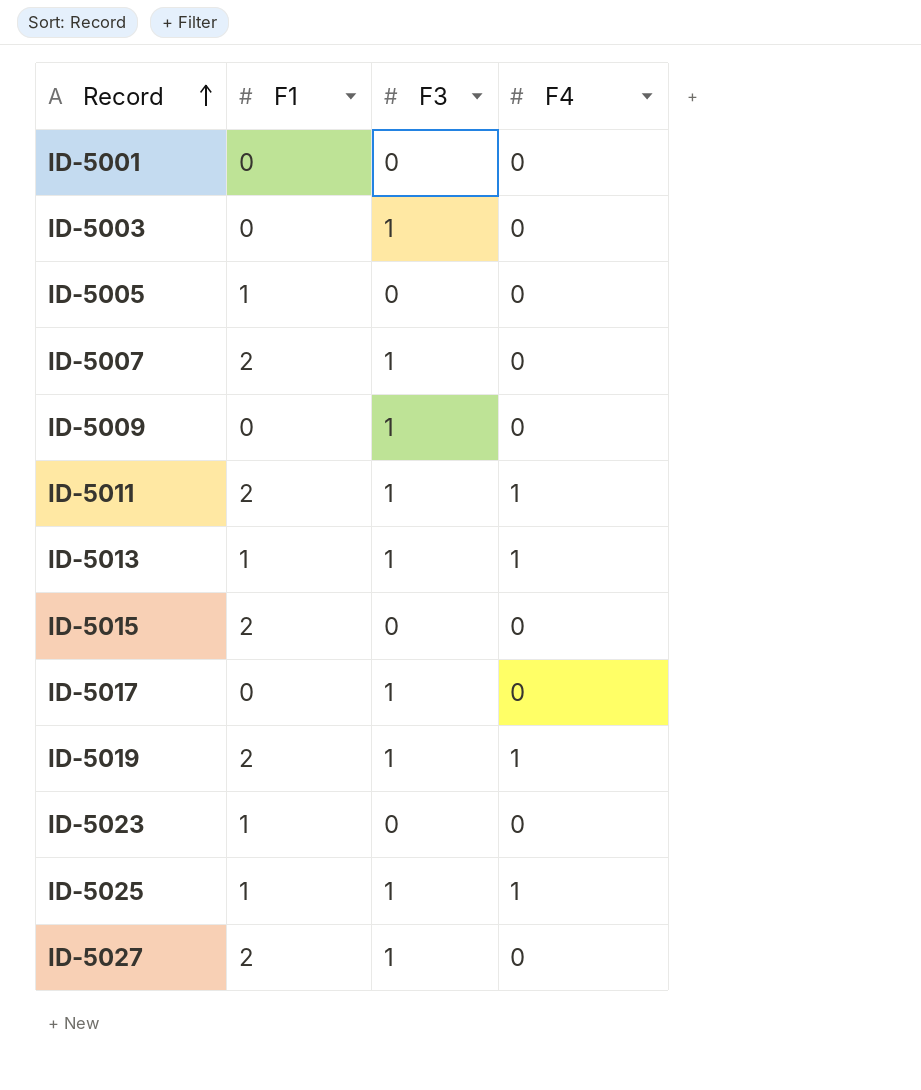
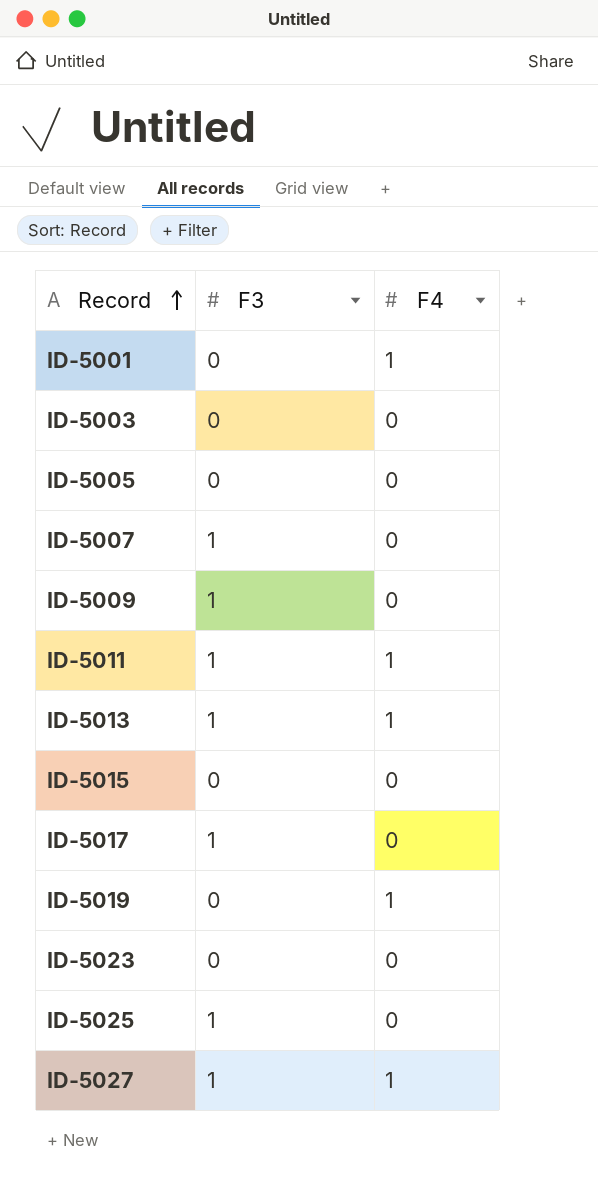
column F1 | position: 2 -> none
ID-5001 | F4: 0 -> 1
ID-5003 | F3: 1 -> 0
ID-5019 | F3: 1 -> 0
ID-5025 | F4: 1 -> 0
ID-5027 | F4: 0 -> 1

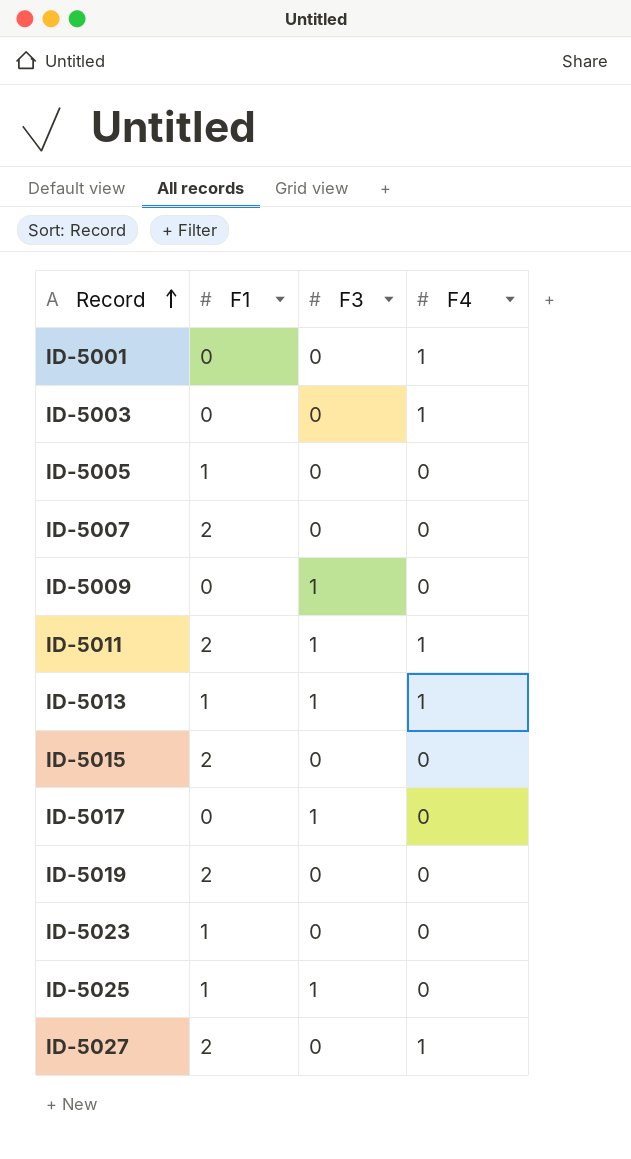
column F1 | position: none -> 2
ID-5003 | F4: 0 -> 1
ID-5007 | F3: 1 -> 0
ID-5019 | F4: 1 -> 0
ID-5027 | F3: 1 -> 0

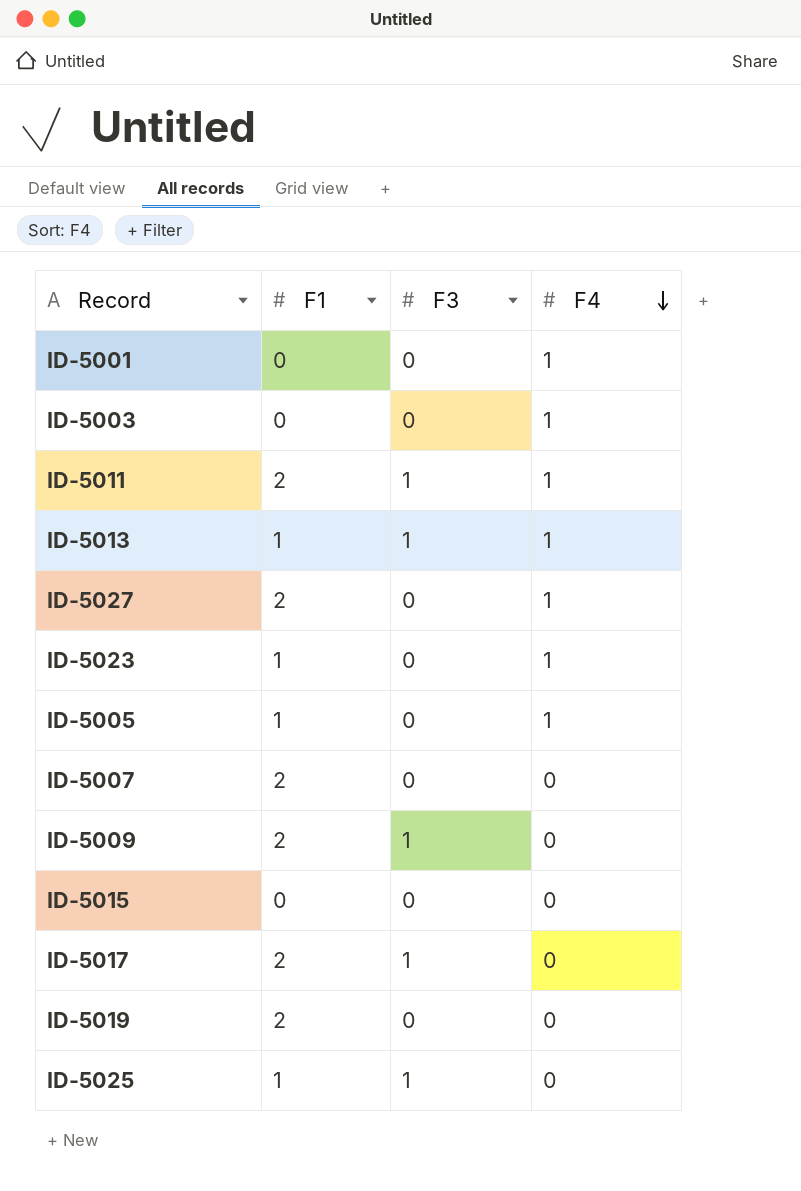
row order: Record ascending -> F4 descending
ID-5023 | F4: 0 -> 1
ID-5005 | F4: 0 -> 1
ID-5009 | F1: 0 -> 2
ID-5015 | F1: 2 -> 0
ID-5017 | F1: 0 -> 2

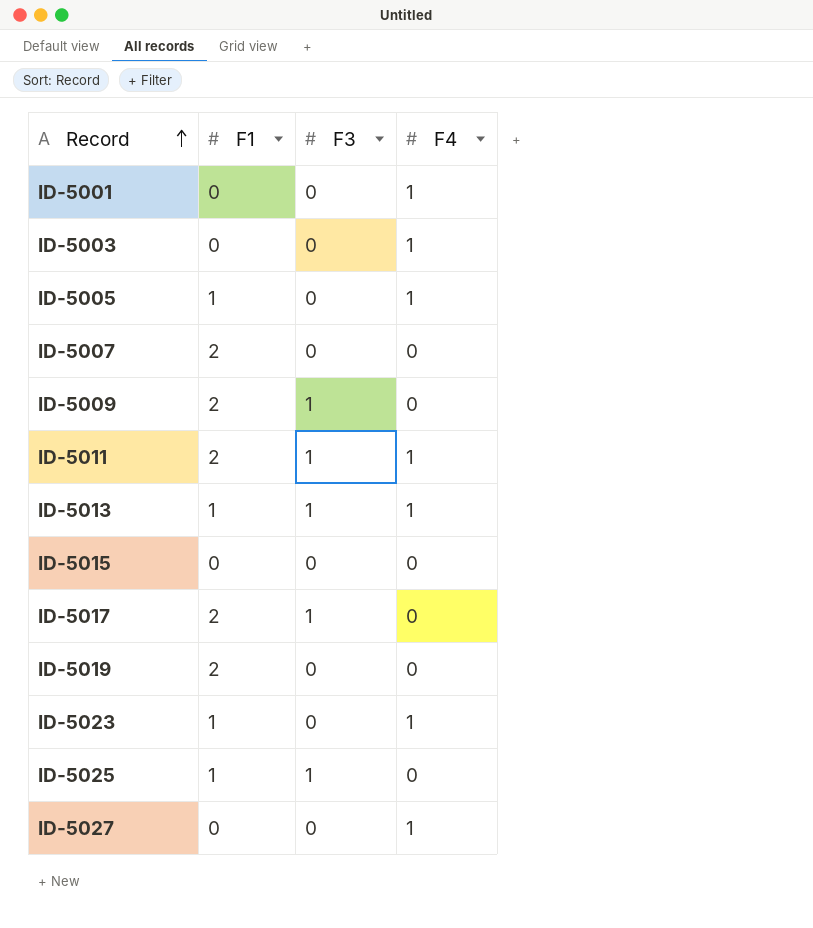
row order: F4 descending -> Record ascending
ID-5027 | F1: 2 -> 0

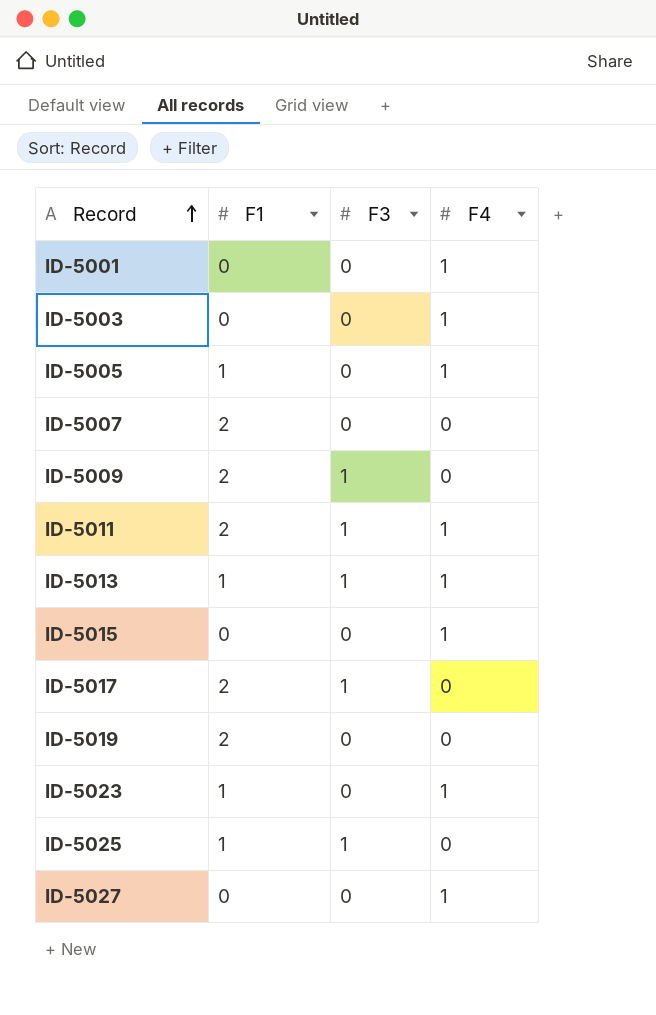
ID-5015 | F4: 0 -> 1

